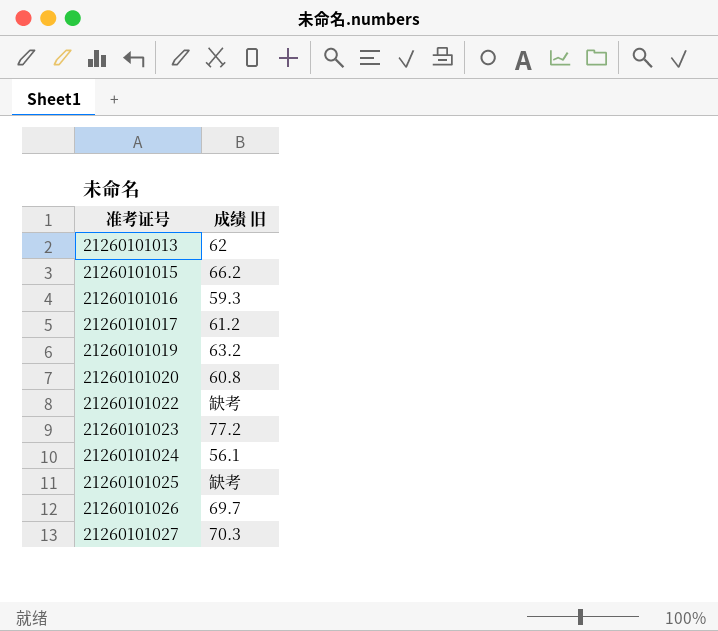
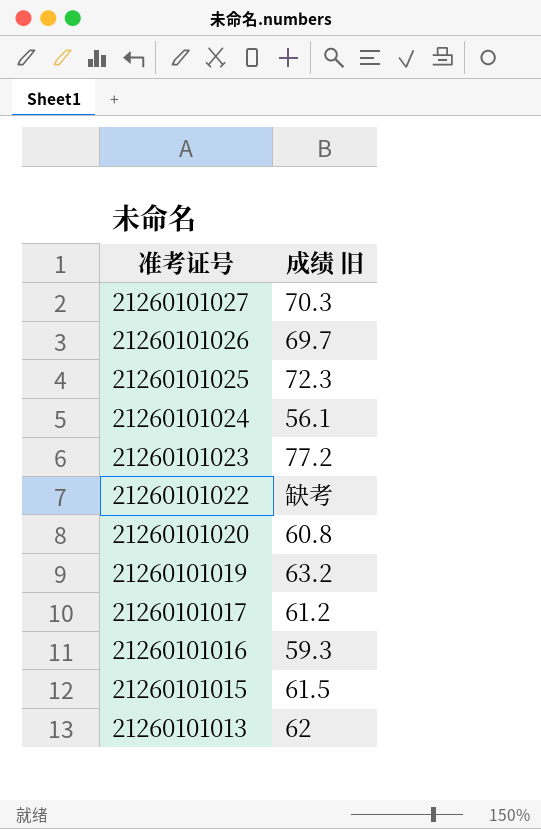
row order: 准考证号 ascending -> 准考证号 descending
21260101025 | 成绩 旧: 缺考 -> 72.3
21260101015 | 成绩 旧: 66.2 -> 61.5

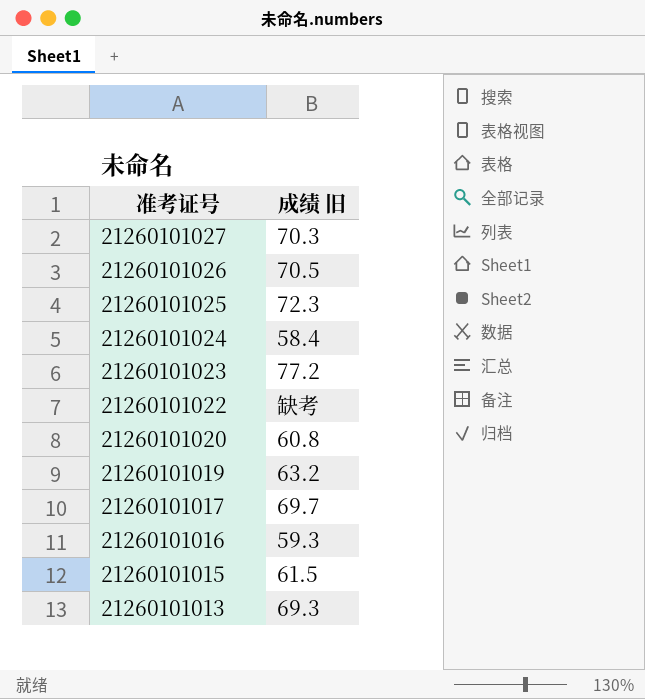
21260101026 | 成绩 旧: 69.7 -> 70.5
21260101024 | 成绩 旧: 56.1 -> 58.4
21260101017 | 成绩 旧: 61.2 -> 69.7
21260101013 | 成绩 旧: 62 -> 69.3

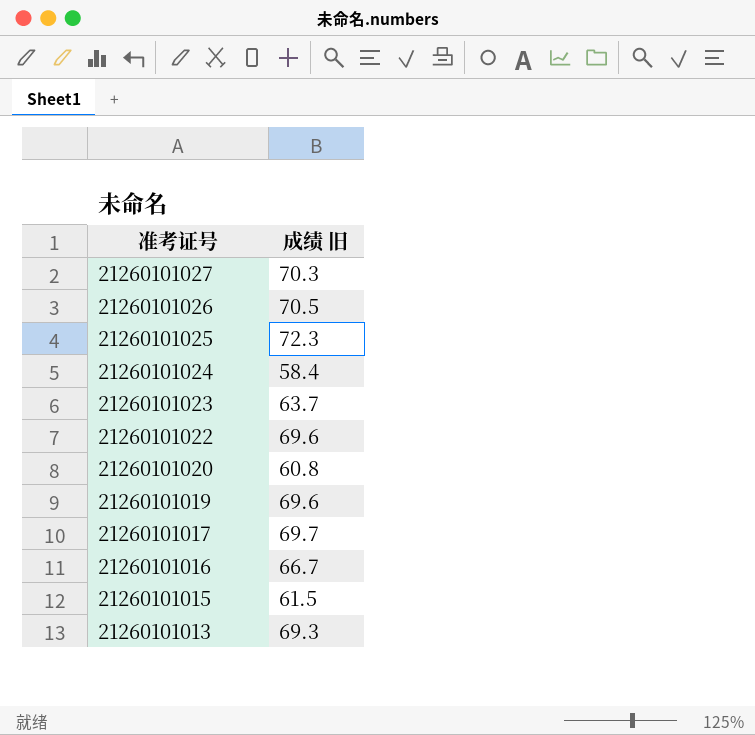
21260101023 | 成绩 旧: 77.2 -> 63.7
21260101022 | 成绩 旧: 缺考 -> 69.6
21260101019 | 成绩 旧: 63.2 -> 69.6
21260101016 | 成绩 旧: 59.3 -> 66.7

